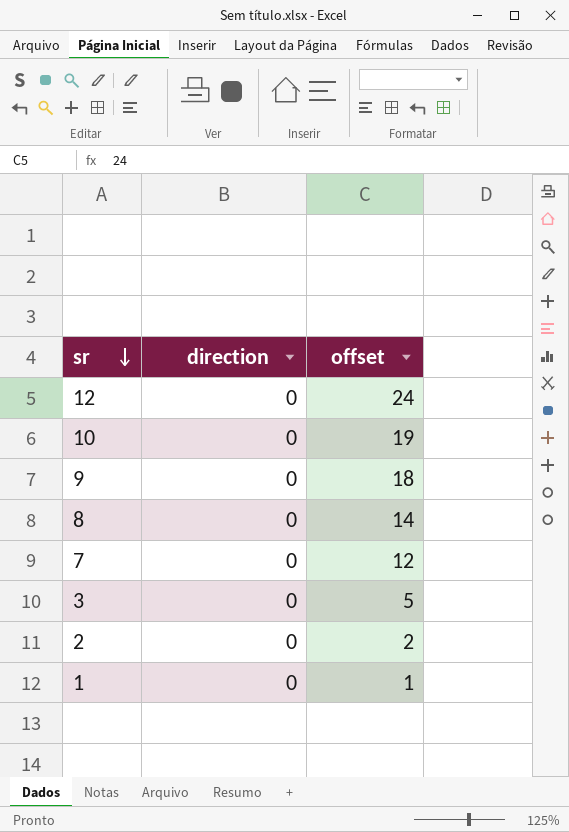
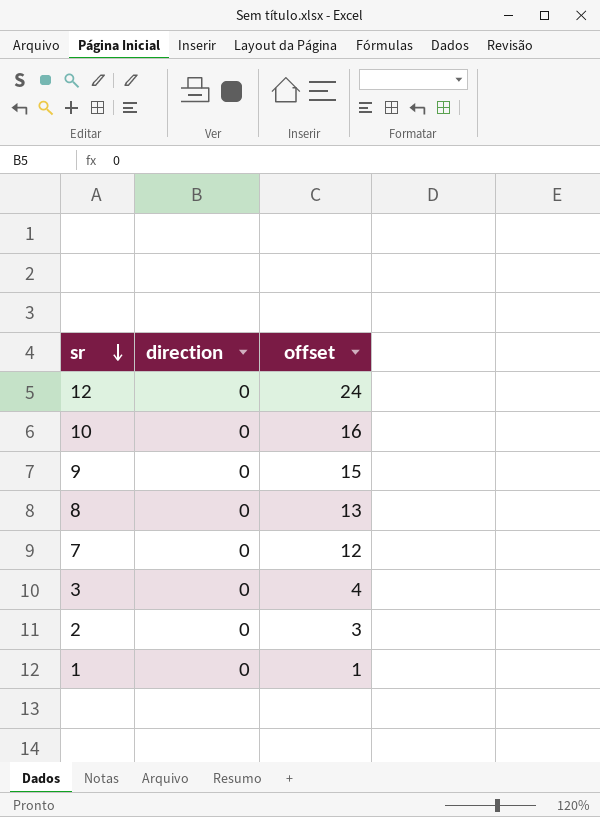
10 | offset: 19 -> 16
9 | offset: 18 -> 15
8 | offset: 14 -> 13
3 | offset: 5 -> 4
2 | offset: 2 -> 3

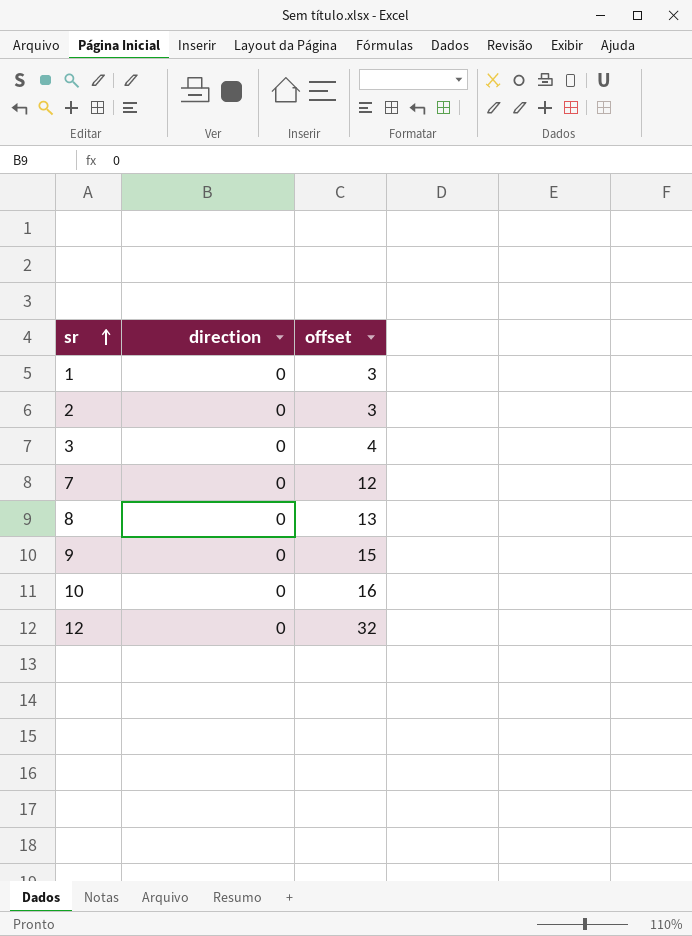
row order: sr descending -> sr ascending
1 | offset: 1 -> 3
12 | offset: 24 -> 32

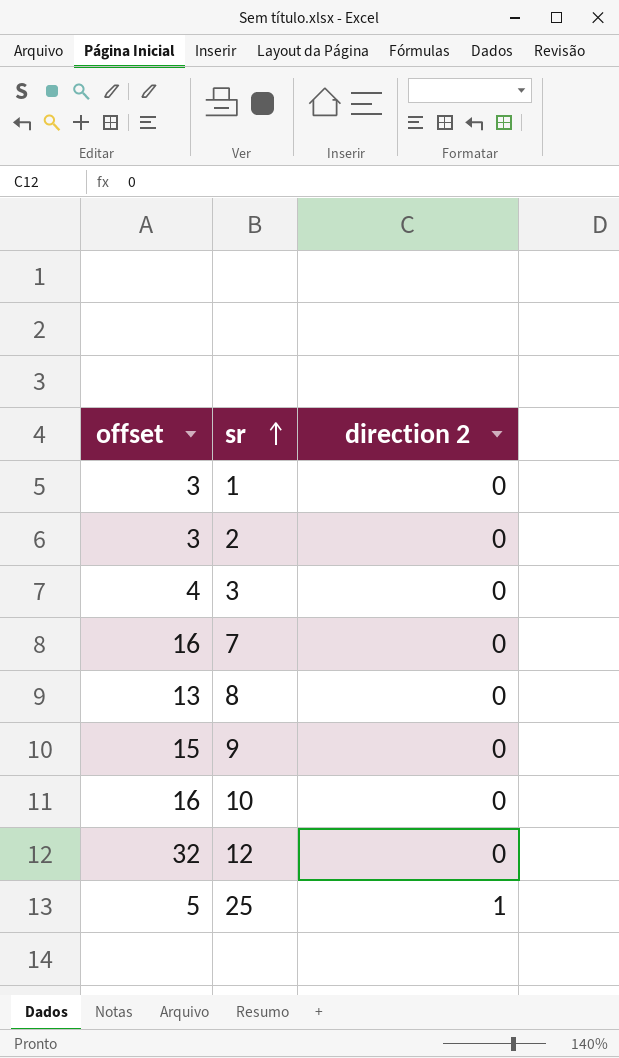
column offset | position: 3 -> 1
column name: direction -> direction 2
7 | offset: 12 -> 16
row 25: none -> 5 | 1

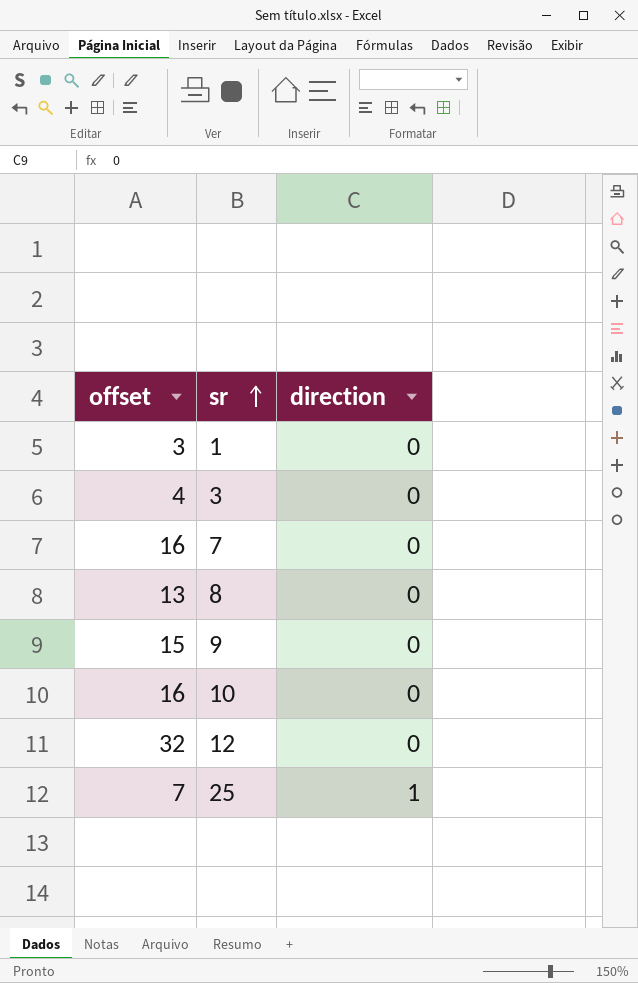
column name: direction 2 -> direction
row 2: 3 | 0 -> none
25 | offset: 5 -> 7

